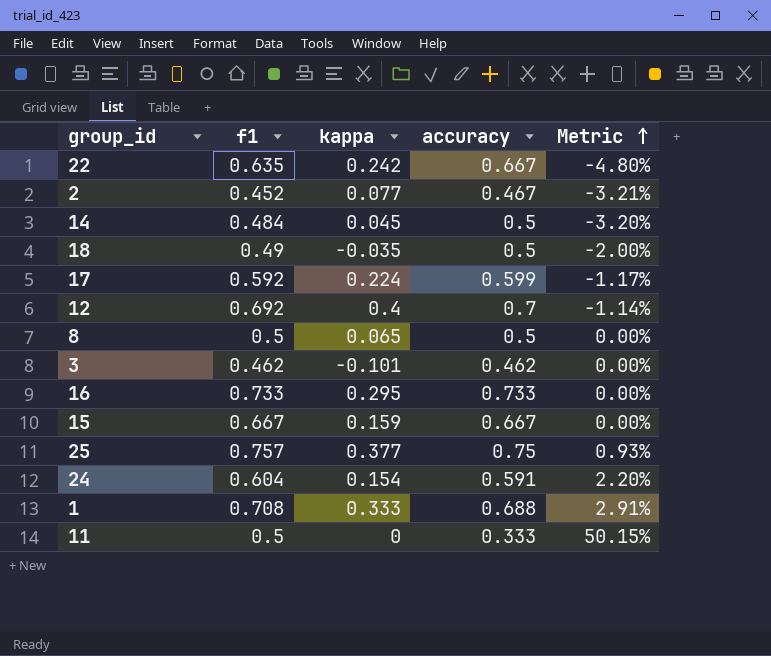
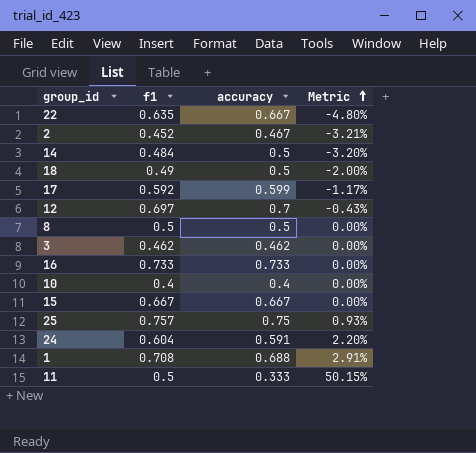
column kappa | position: 3 -> none
12 | f1: 0.692 -> 0.697
12 | Metric: -1.14% -> -0.43%
row 10: none -> 0.4 | 0.4 | 0.00%

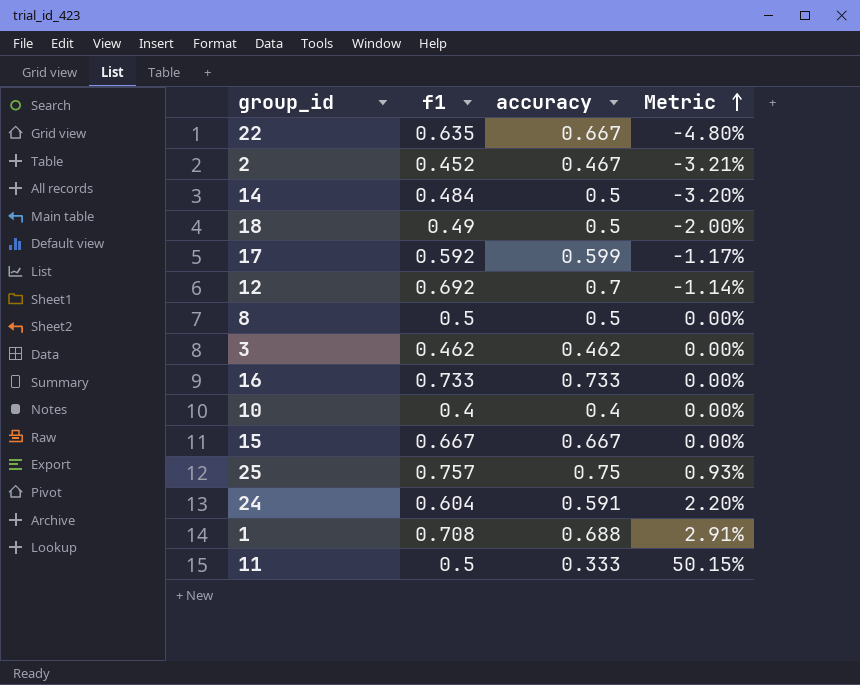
12 | f1: 0.697 -> 0.692
12 | Metric: -0.43% -> -1.14%

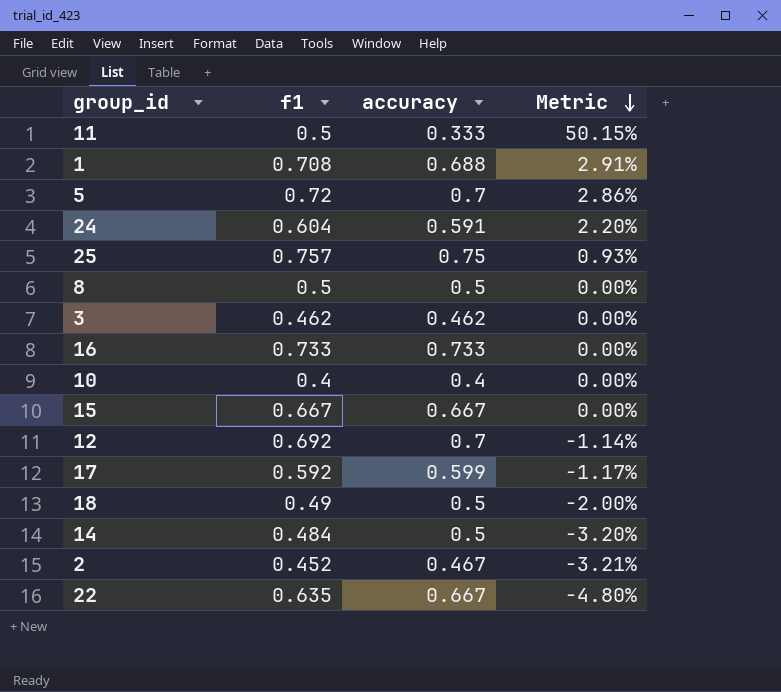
row order: Metric ascending -> Metric descending
row 5: none -> 0.72 | 0.7 | 2.86%

